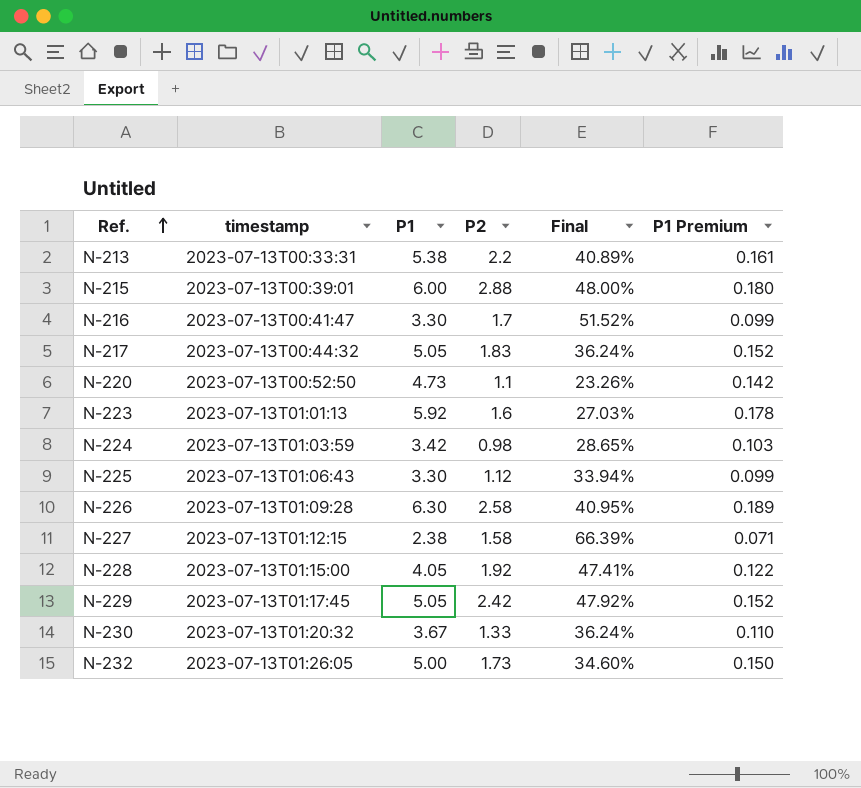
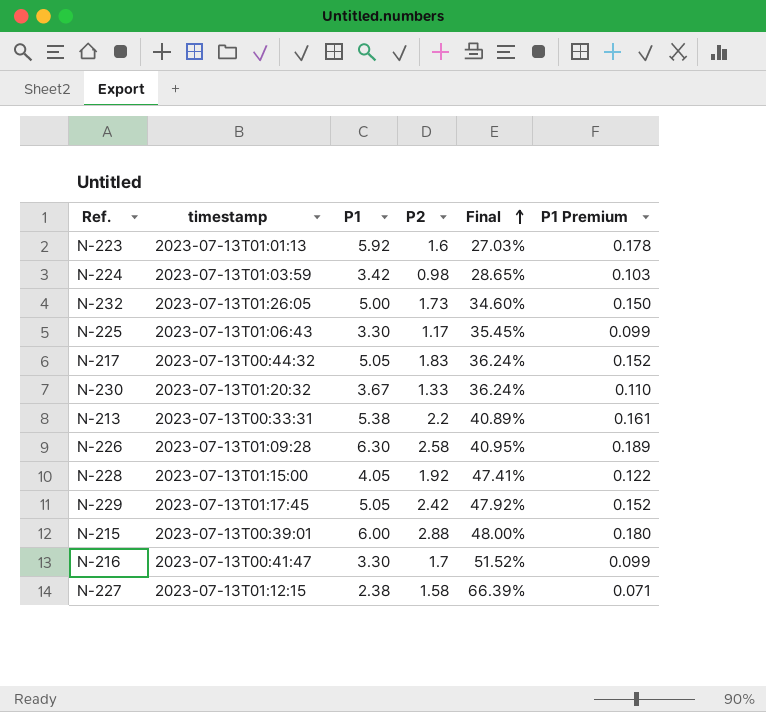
row order: Ref. ascending -> Final ascending
row N-220: 2023-07-13T00:52:50 | 4.73 | 1.1 | 23.26% | 0.142 -> none
N-225 | P2: 1.12 -> 1.17
N-225 | Final: 33.94% -> 35.45%

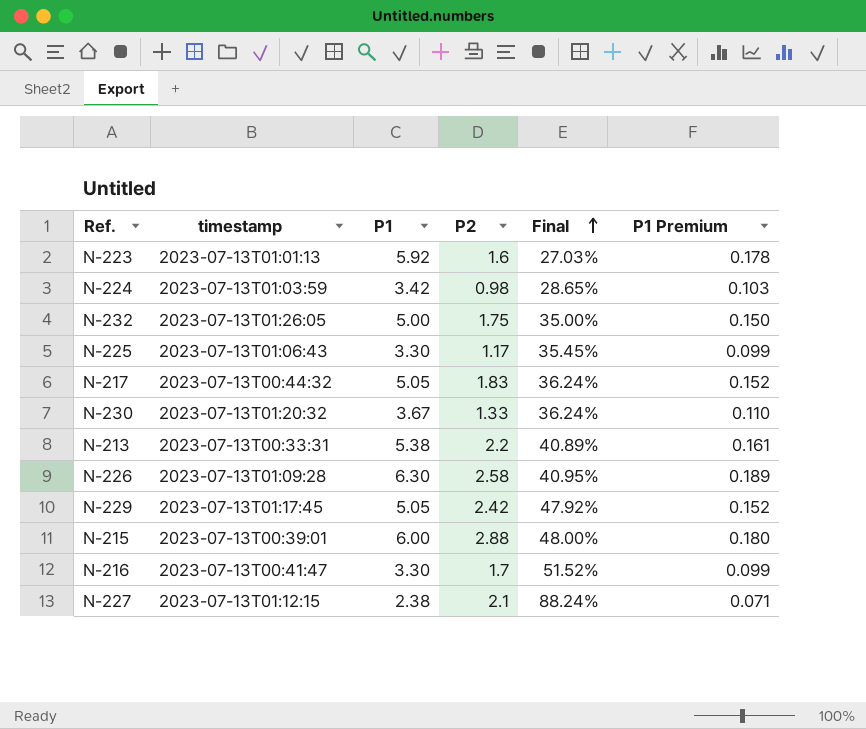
row N-228: 2023-07-13T01:15:00 | 4.05 | 1.92 | 47.41% | 0.122 -> none
N-232 | P2: 1.73 -> 1.75
N-232 | Final: 34.60% -> 35.00%
N-227 | P2: 1.58 -> 2.1
N-227 | Final: 66.39% -> 88.24%

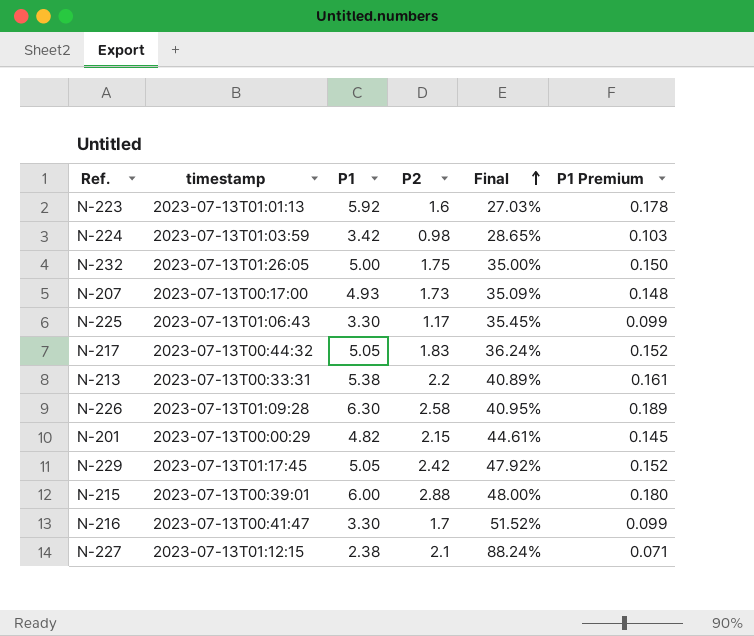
row N-230: 2023-07-13T01:20:32 | 3.67 | 1.33 | 36.24% | 0.110 -> none
row N-207: none -> 2023-07-13T00:17:00 | 4.93 | 1.73 | 35.09% | 0.148
row N-201: none -> 2023-07-13T00:00:29 | 4.82 | 2.15 | 44.61% | 0.145

